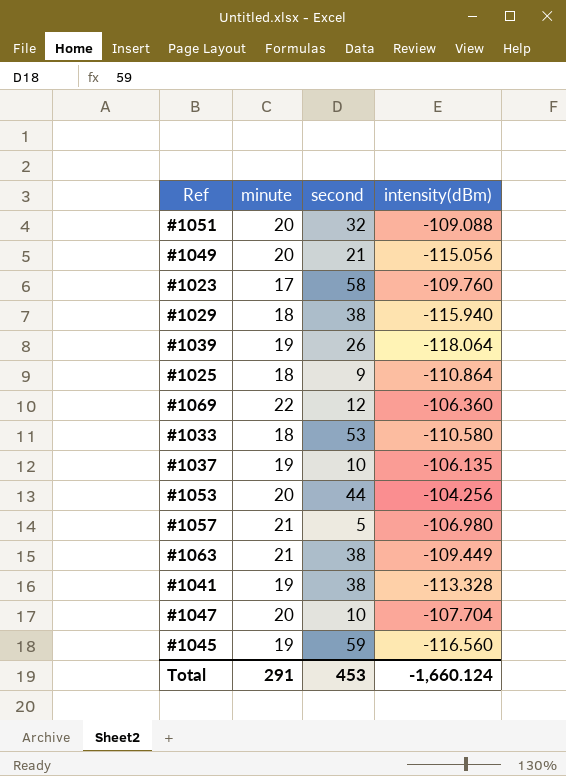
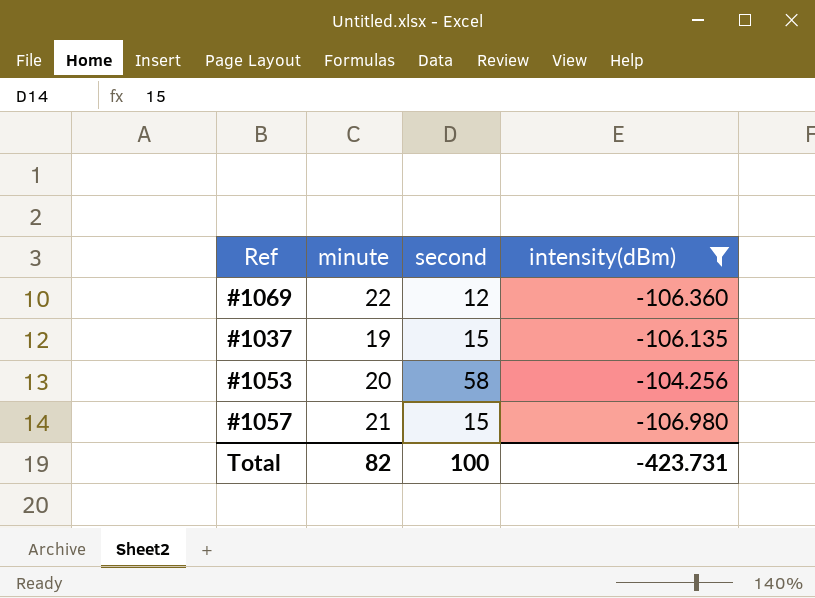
filter: none -> intensity(dBm) >= -106.980
#1037 | second: 10 -> 15
#1053 | second: 44 -> 58
#1057 | second: 5 -> 15
Total | minute: 291 -> 82
Total | second: 453 -> 100
Total | intensity(dBm): -1,660.124 -> -423.731

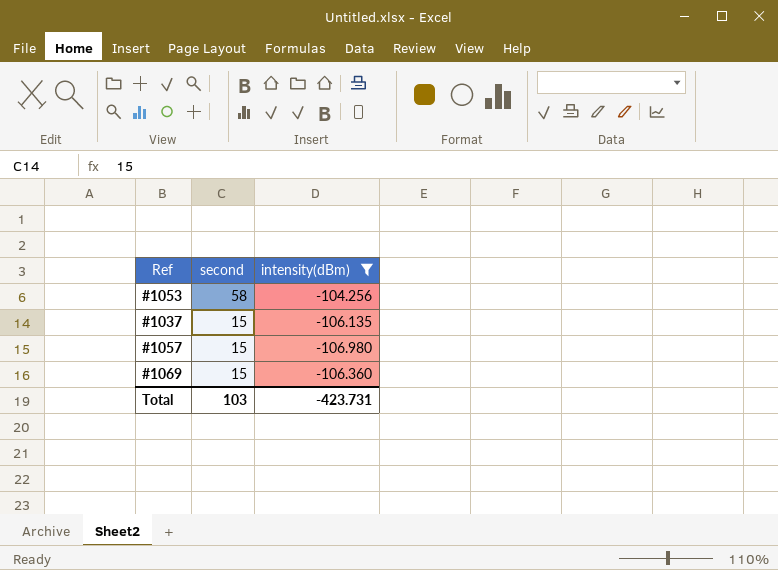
row order: none -> second descending
column minute | position: 2 -> none
#1069 | second: 12 -> 15
Total | second: 100 -> 103

